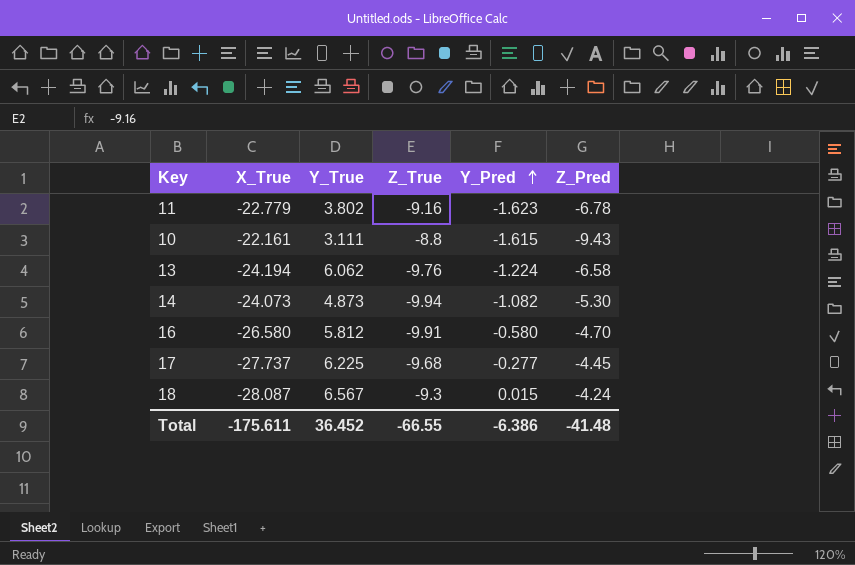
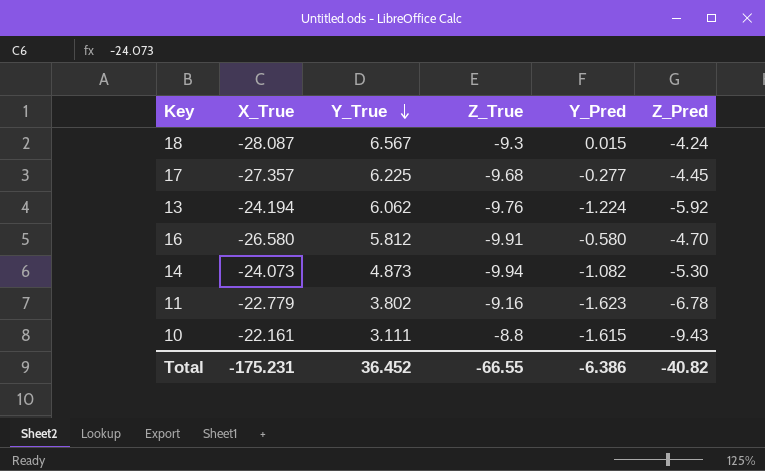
row order: Y_Pred ascending -> Y_True descending
17 | X_True: -27.737 -> -27.357
13 | Z_Pred: -6.58 -> -5.92
Total | X_True: -175.611 -> -175.231
Total | Z_Pred: -41.48 -> -40.82

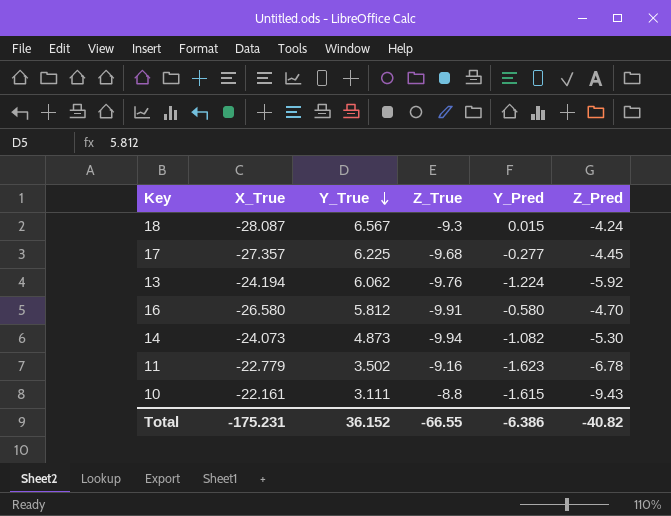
11 | Y_True: 3.802 -> 3.502
Total | Y_True: 36.452 -> 36.152

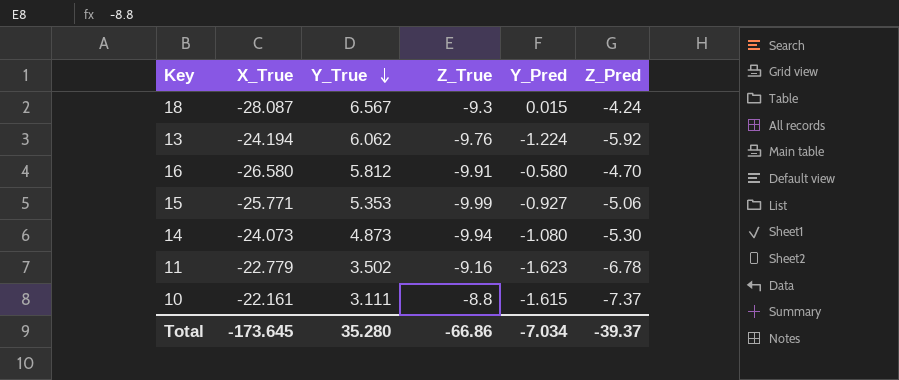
row 17: -27.357 | 6.225 | -9.68 | -0.277 | -4.45 -> none
row 15: none -> -25.771 | 5.353 | -9.99 | -0.927 | -5.06
14 | Y_Pred: -1.082 -> -1.080
10 | Z_Pred: -9.43 -> -7.37
Total | X_True: -175.231 -> -173.645
Total | Y_True: 36.152 -> 35.280
Total | Z_True: -66.55 -> -66.86
Total | Y_Pred: -6.386 -> -7.034
Total | Z_Pred: -40.82 -> -39.37

